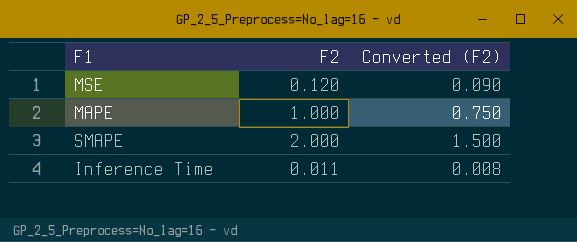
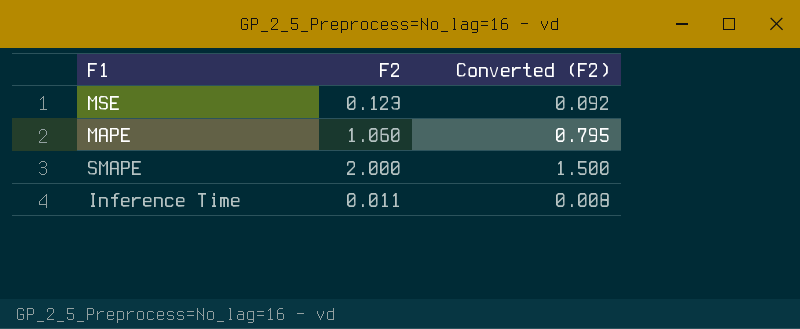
MSE | F2: 0.120 -> 0.123
MSE | Converted (F2): 0.090 -> 0.092
MAPE | F2: 1.000 -> 1.060
MAPE | Converted (F2): 0.750 -> 0.795

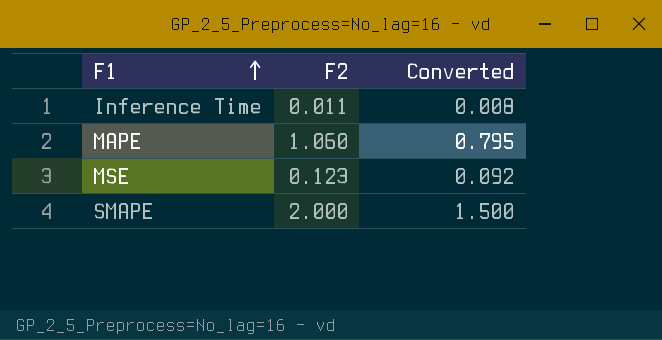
row order: none -> F1 ascending
column name: Converted (F2) -> Converted

